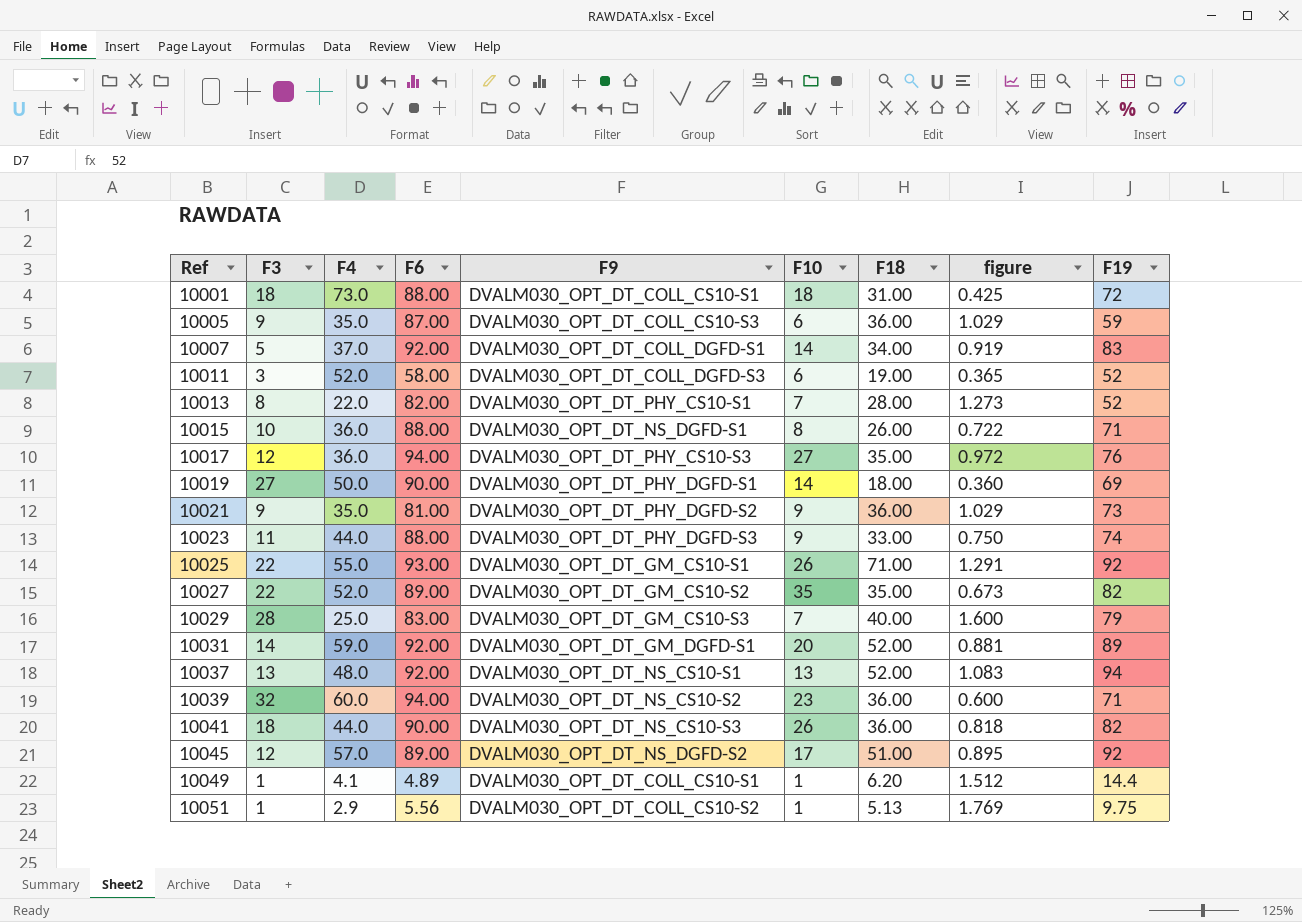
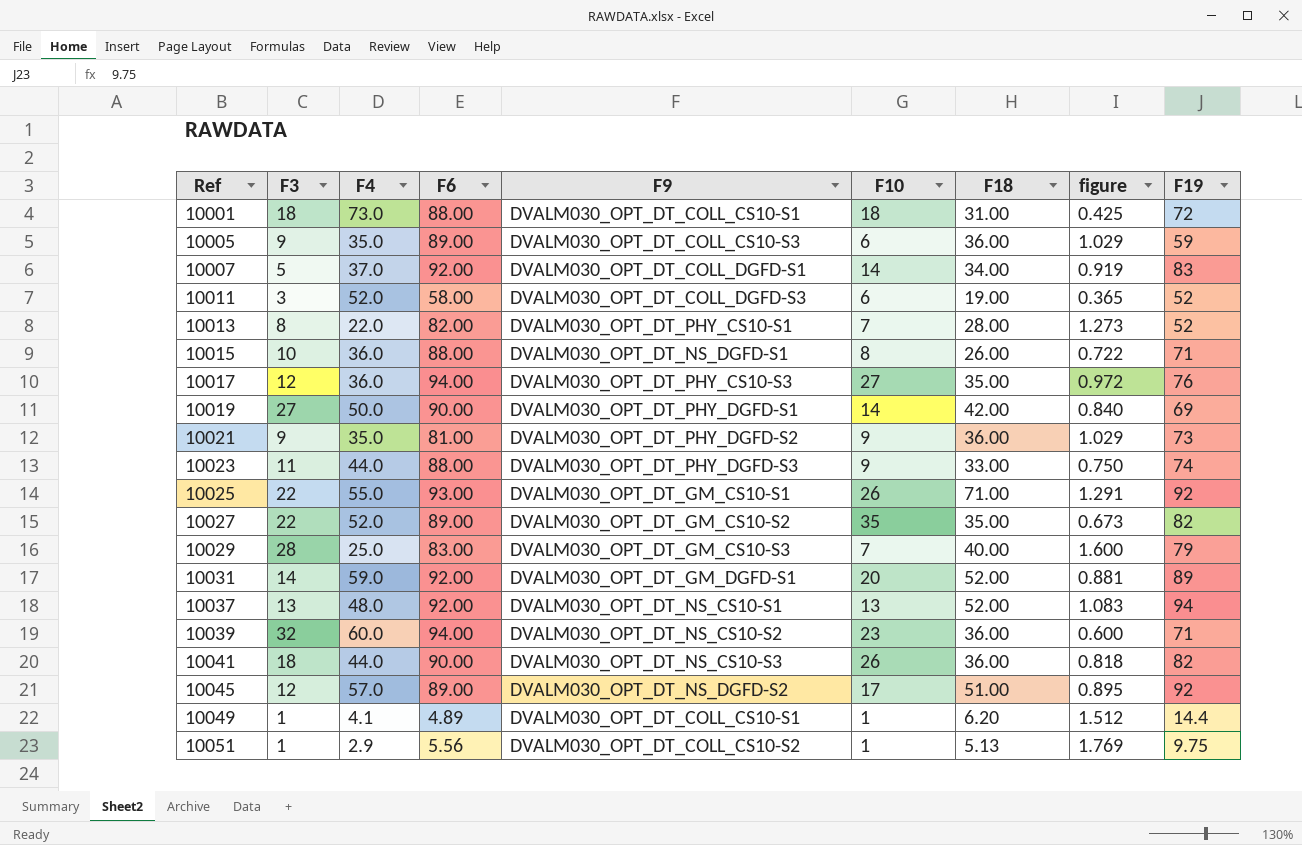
10005 | F6: 87.00 -> 89.00
10019 | F18: 18.00 -> 42.00
10019 | figure: 0.360 -> 0.840

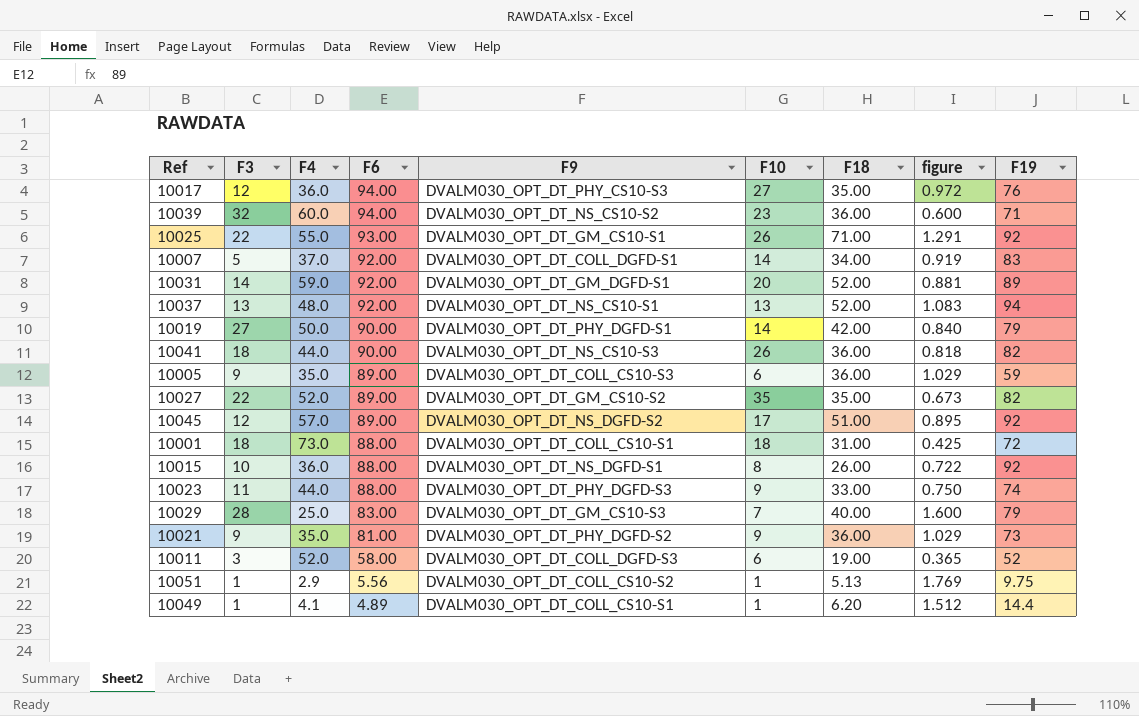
row order: Ref ascending -> F6 descending
row 10013: 8 | 22.0 | 82.00 | DVALM030_OPT_DT_PHY_CS10-S1 | 7 | 28.00 | 1.273 | 52 -> none
10019 | F19: 69 -> 79
10015 | F19: 71 -> 92

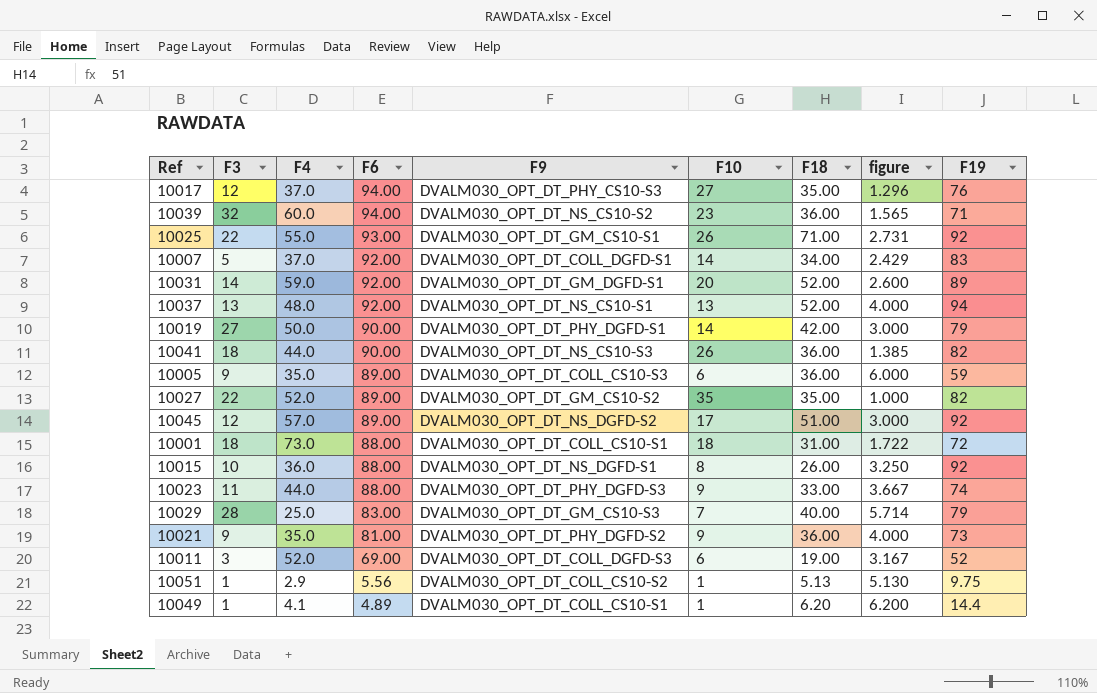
column figure | formula: [F18] / [F4] -> [F18] / [F10]
10017 | F4: 36.0 -> 37.0
10011 | F6: 58.00 -> 69.00

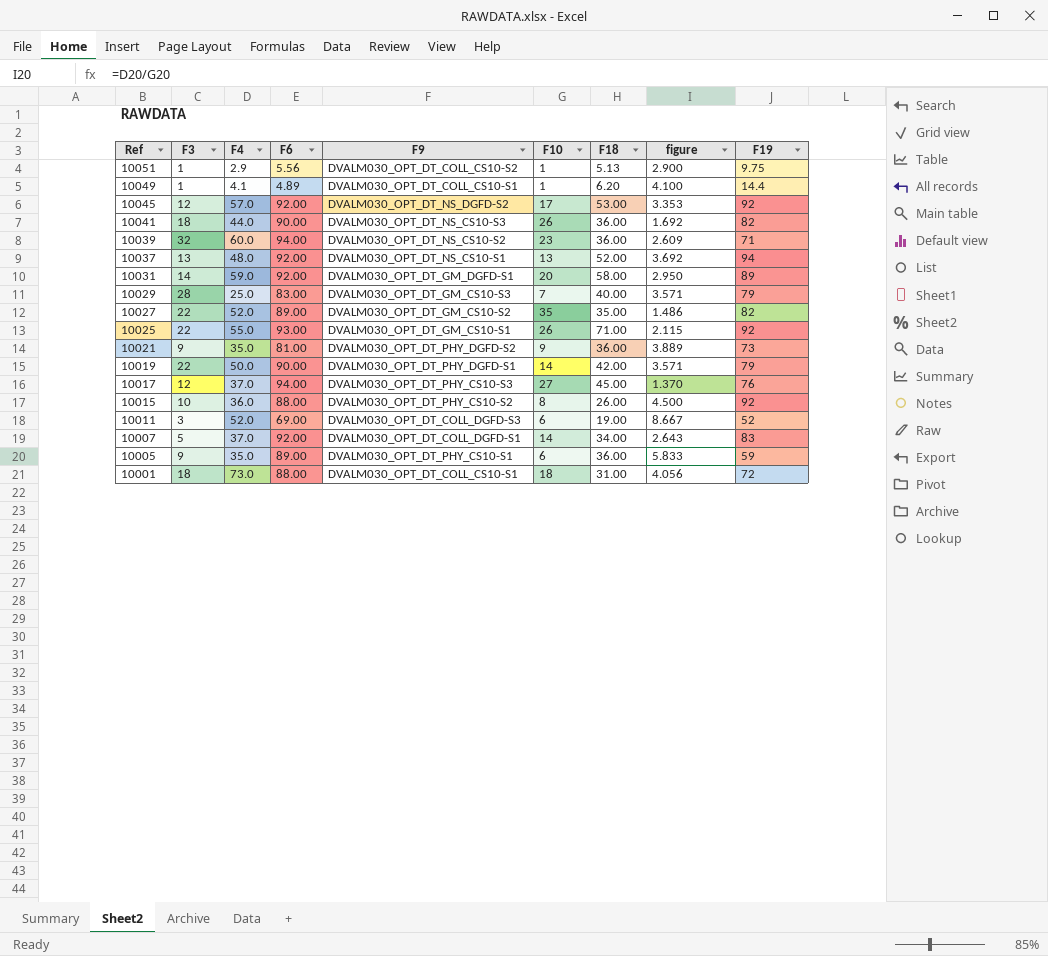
row order: F6 descending -> Ref descending
column figure | formula: [F18] / [F10] -> [F4] / [F10]
row 10023: 11 | 44.0 | 88.00 | DVALM030_OPT_DT_PHY_DGFD-S3 | 9 | 33.00 | 3.667 | 74 -> none
10045 | F6: 89.00 -> 92.00
10045 | F18: 51.00 -> 53.00
10031 | F18: 52.00 -> 58.00
10019 | F3: 27 -> 22
10017 | F18: 35.00 -> 45.00
10015 | F9: DVALM030_OPT_DT_NS_DGFD-S1 -> DVALM030_OPT_DT_PHY_CS10-S2
10005 | F9: DVALM030_OPT_DT_COLL_CS10-S3 -> DVALM030_OPT_DT_PHY_CS10-S1

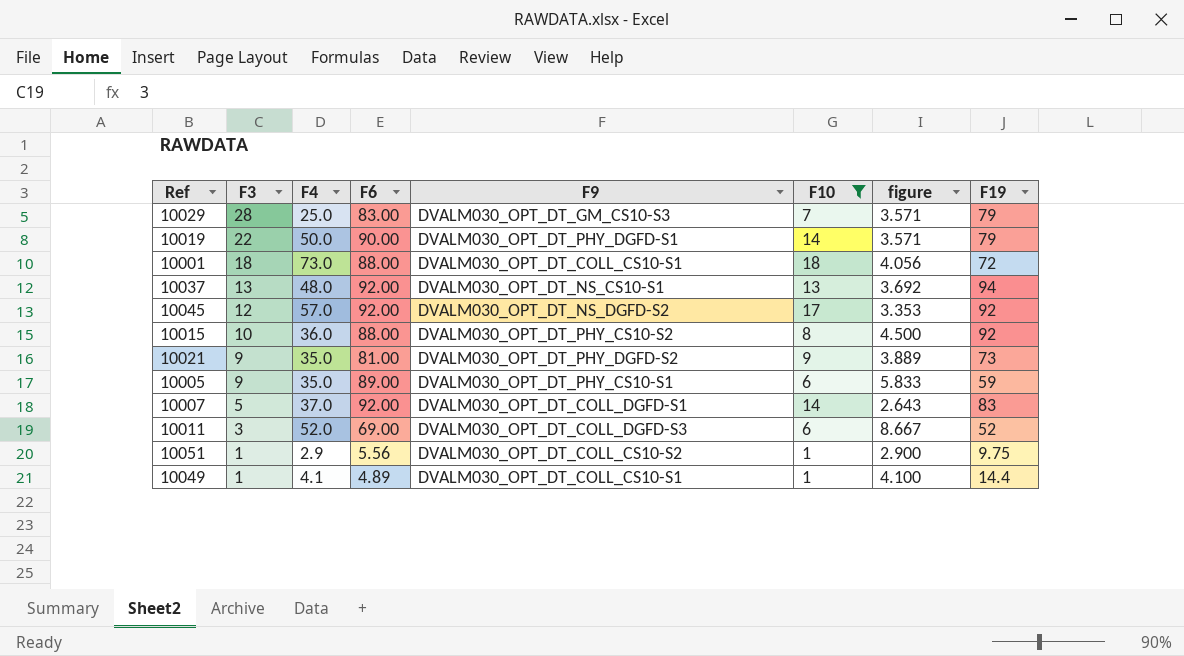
filter: none -> F10 <= 18
row order: Ref descending -> F3 descending
column F18 | position: 7 -> none

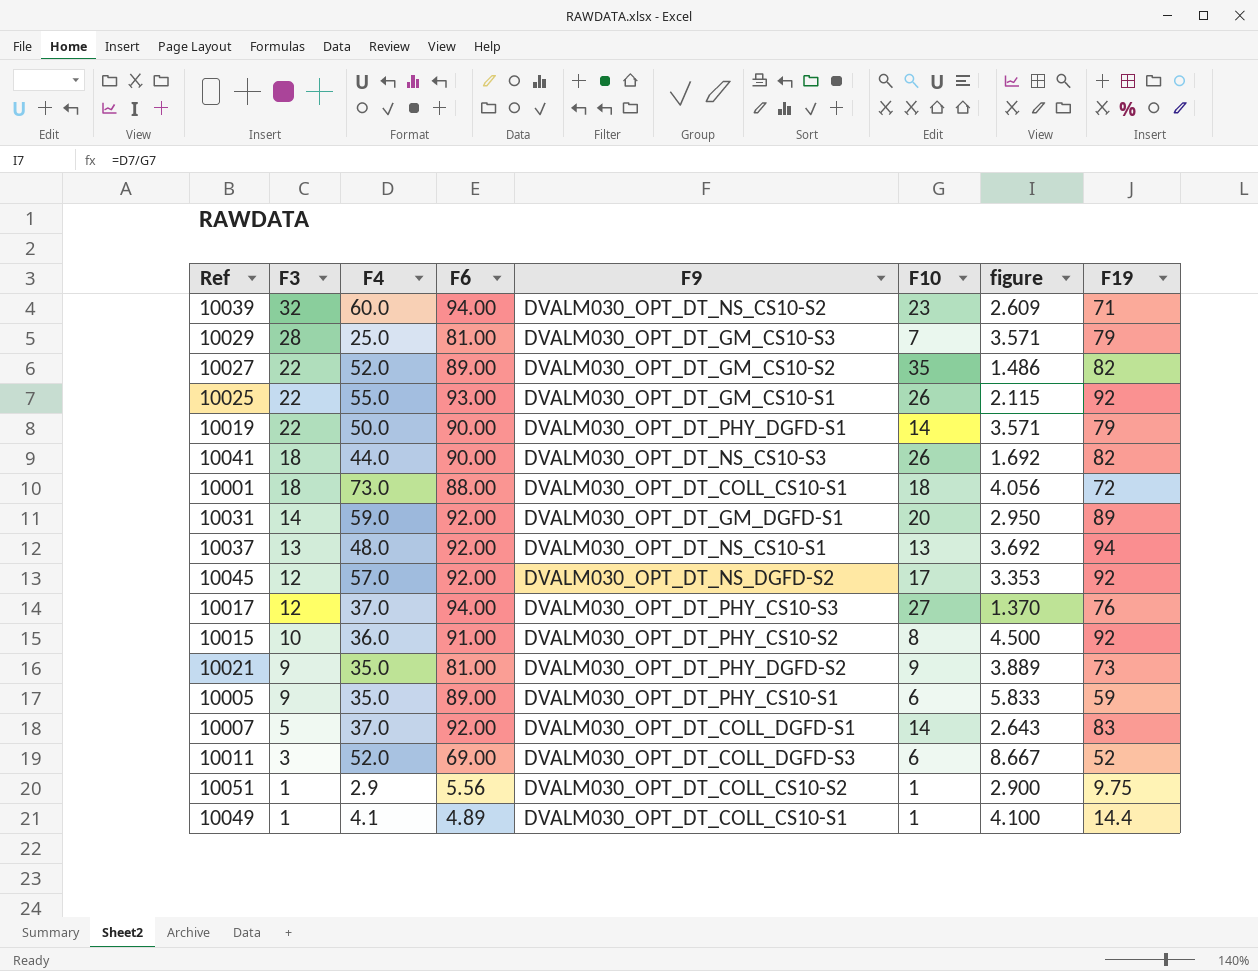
filter: F10 <= 18 -> none
10029 | F6: 83.00 -> 81.00
10015 | F6: 88.00 -> 91.00

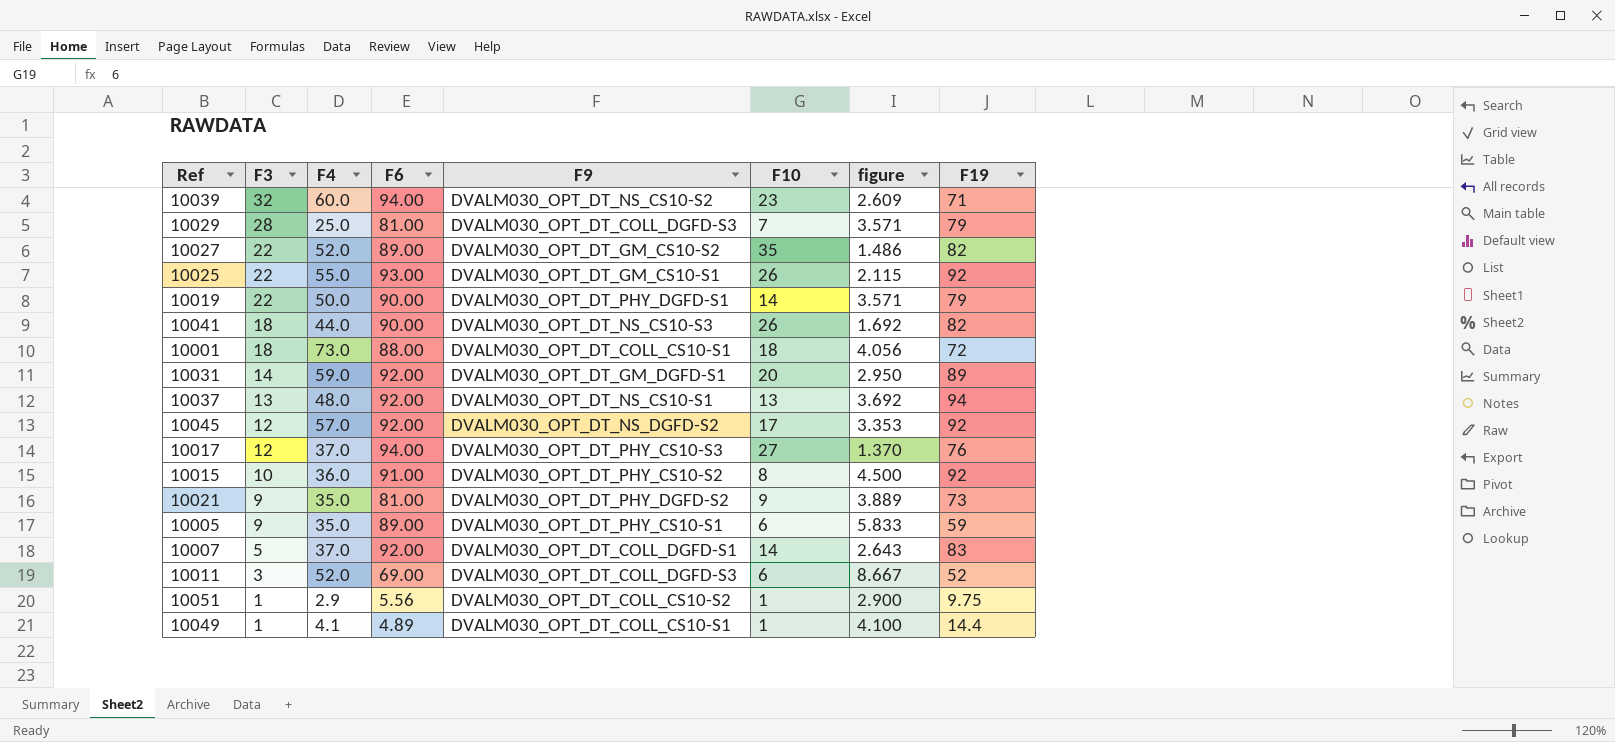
10029 | F9: DVALM030_OPT_DT_GM_CS10-S3 -> DVALM030_OPT_DT_COLL_DGFD-S3

